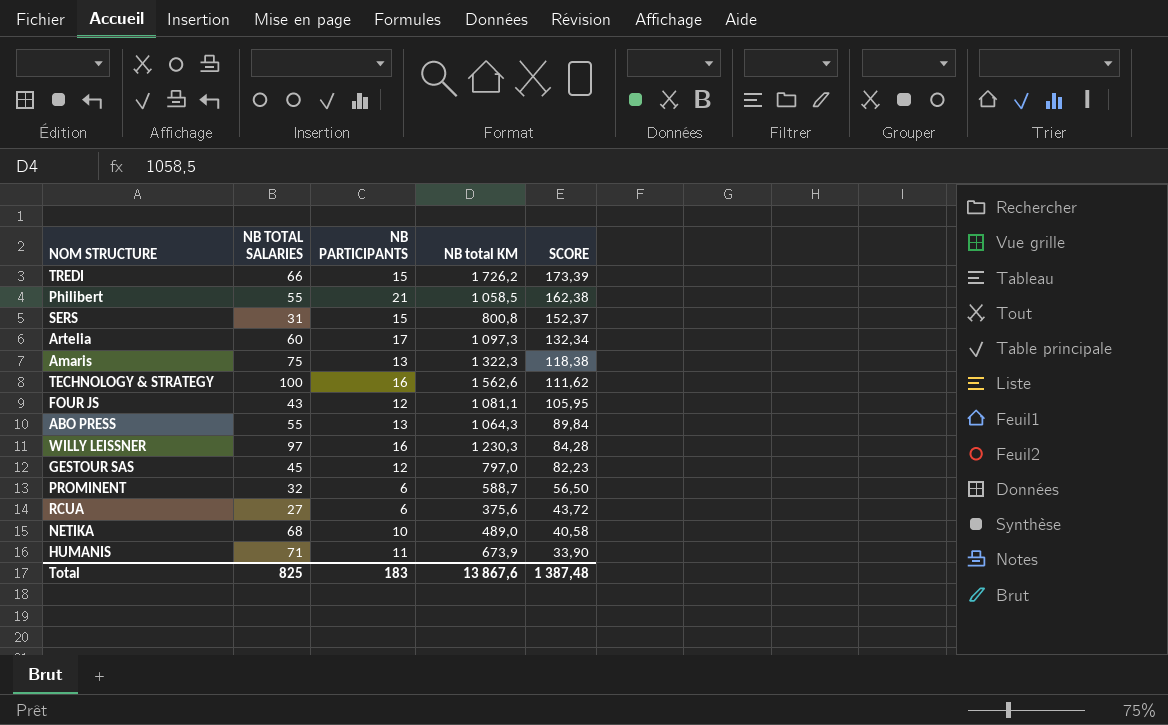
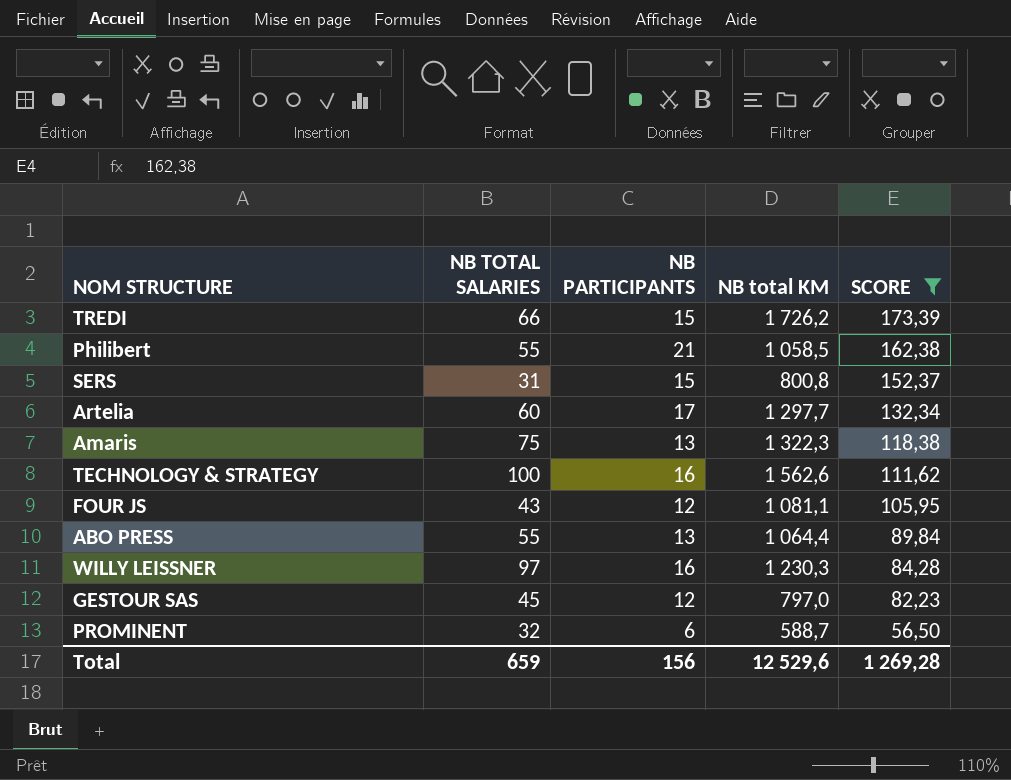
filter: none -> SCORE >= 56,50
Artelia | NB total KM: 1 097,3 -> 1 297,7
ABO PRESS | NB total KM: 1 064,3 -> 1 064,4
Total | NB TOTAL SALARIES: 825 -> 659
Total | NB PARTICIPANTS: 183 -> 156
Total | NB total KM: 13 867,6 -> 12 529,6
Total | SCORE: 1 387,48 -> 1 269,28

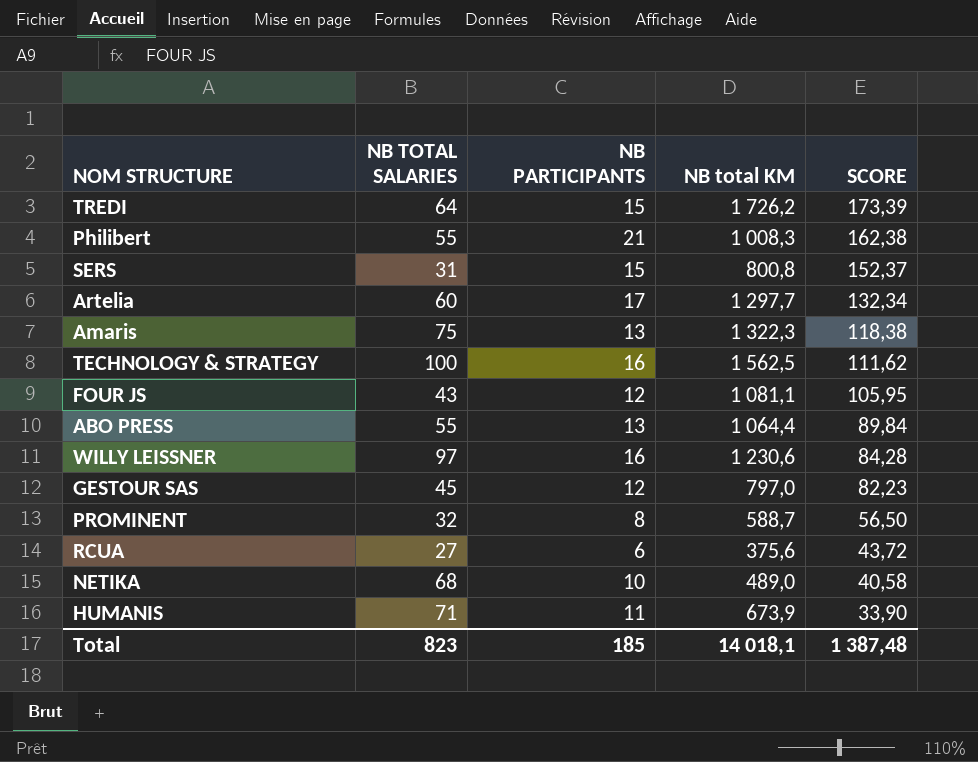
filter: SCORE >= 56,50 -> none
TREDI | NB TOTAL SALARIES: 66 -> 64
Philibert | NB total KM: 1 058,5 -> 1 008,3
TECHNOLOGY & STRATEGY | NB total KM: 1 562,6 -> 1 562,5
WILLY LEISSNER | NB total KM: 1 230,3 -> 1 230,6
PROMINENT | NB PARTICIPANTS: 6 -> 8
Total | NB TOTAL SALARIES: 659 -> 823
Total | NB PARTICIPANTS: 156 -> 185
Total | NB total KM: 12 529,6 -> 14 018,1
Total | SCORE: 1 269,28 -> 1 387,48

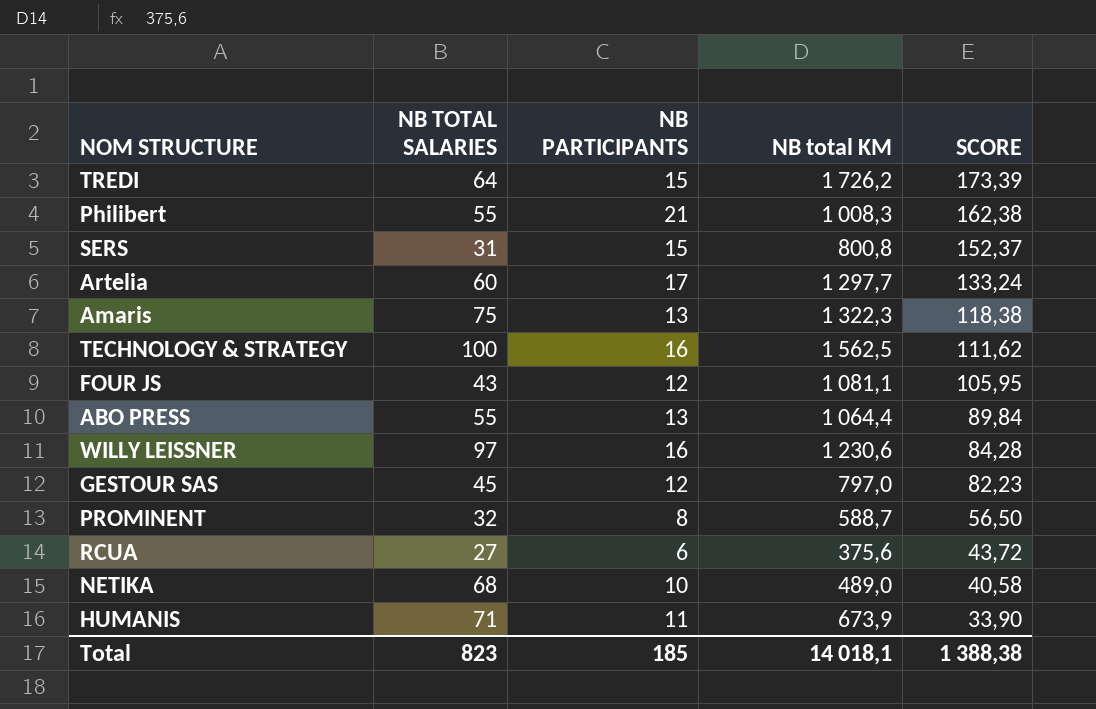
Artelia | SCORE: 132,34 -> 133,24
Total | SCORE: 1 387,48 -> 1 388,38

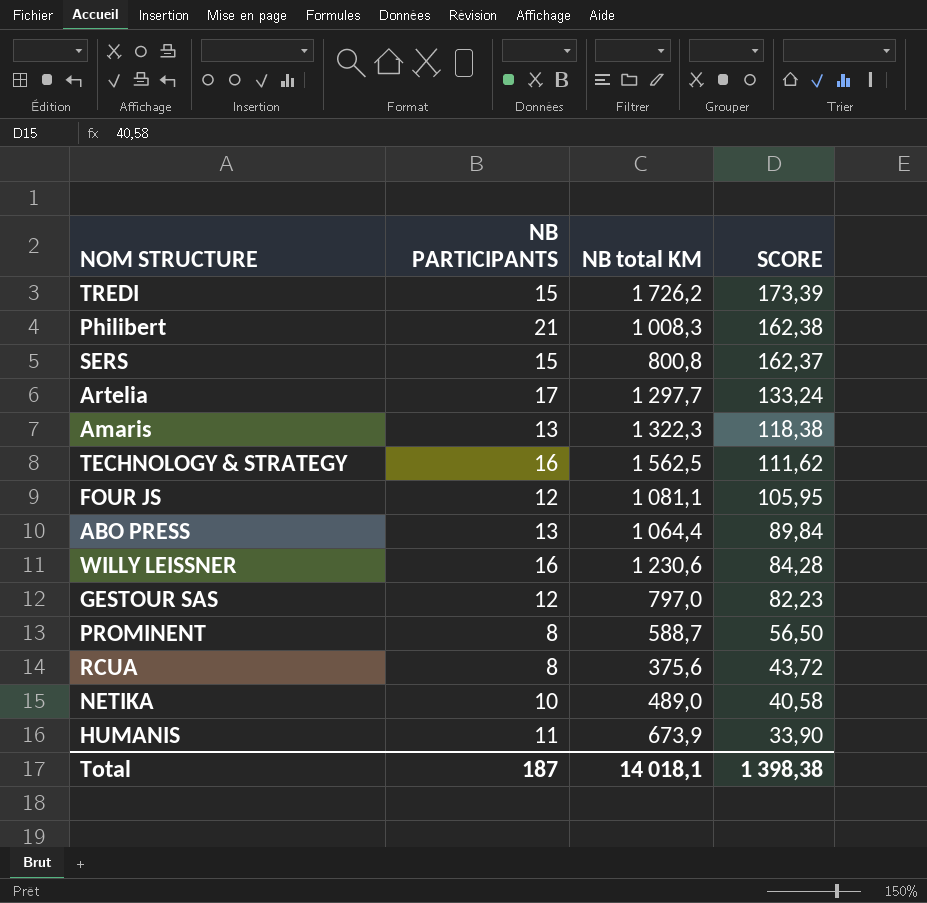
column NB TOTAL SALARIES | position: 2 -> none
SERS | SCORE: 152,37 -> 162,37
RCUA | NB PARTICIPANTS: 6 -> 8
Total | NB PARTICIPANTS: 185 -> 187
Total | SCORE: 1 388,38 -> 1 398,38

